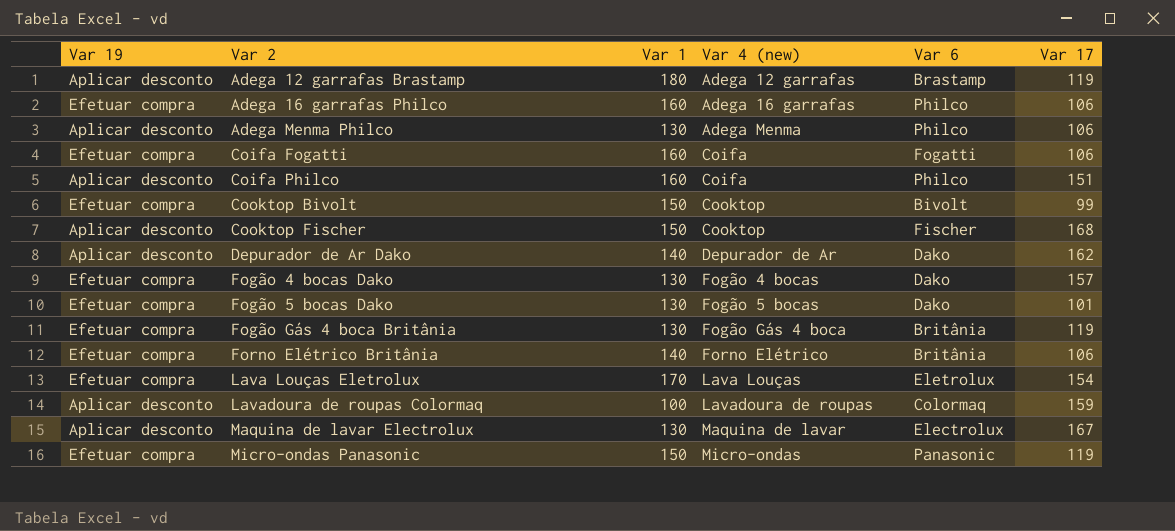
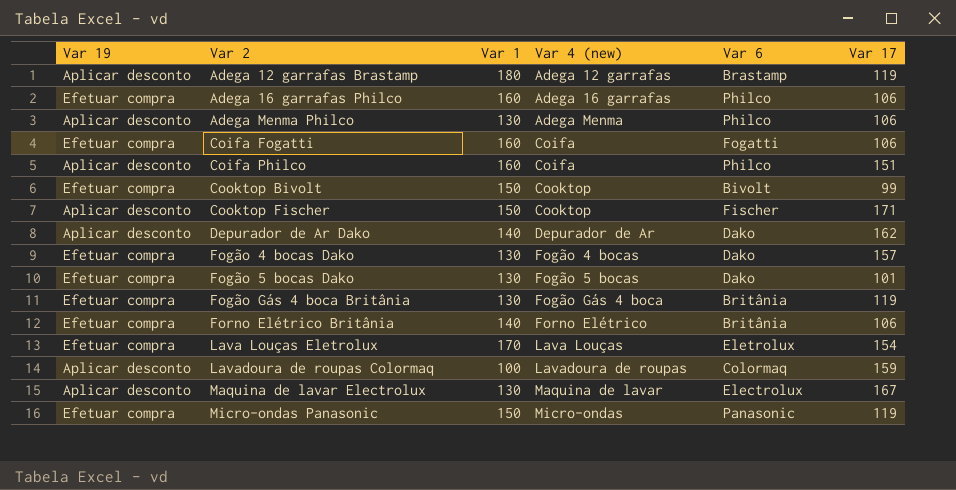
Cooktop Fischer | Var 17: 168 -> 171

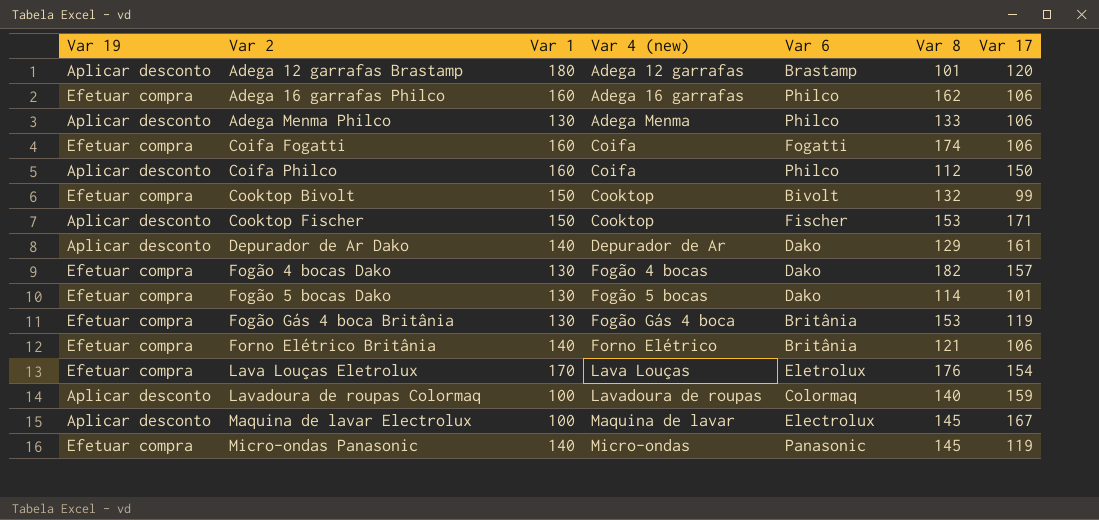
column Var 8 | position: none -> 6
Adega 12 garrafas Brastamp | Var 17: 119 -> 120
Coifa Philco | Var 17: 151 -> 150
Depurador de Ar Dako | Var 17: 162 -> 161
Maquina de lavar Electrolux | Var 1: 130 -> 100
Micro-ondas Panasonic | Var 1: 150 -> 140

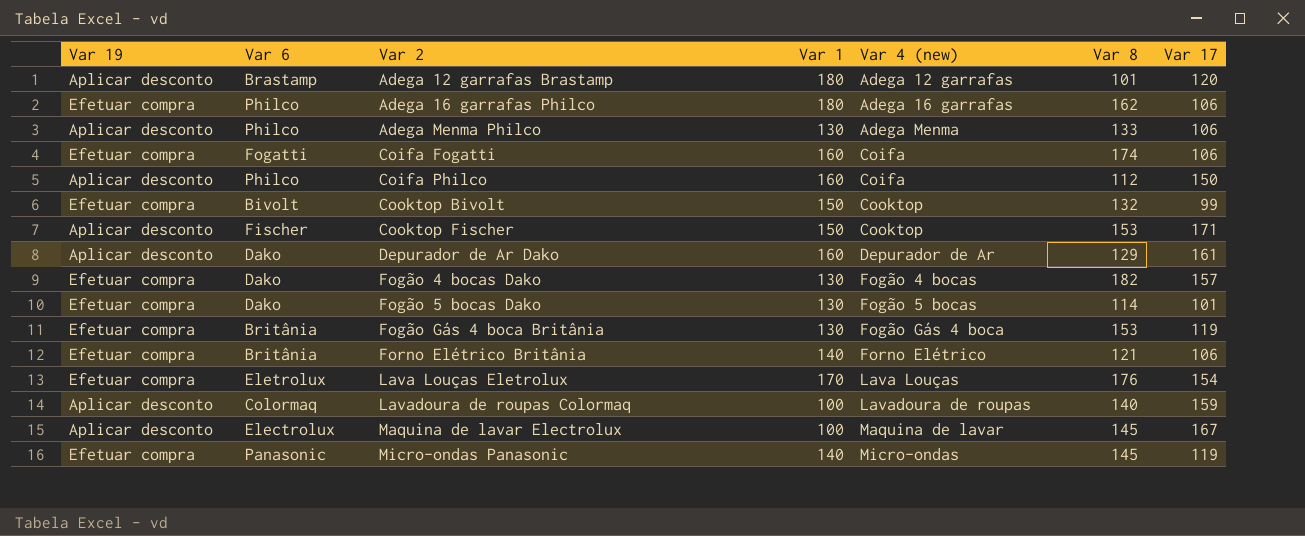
column Var 6 | position: 5 -> 2
Adega 16 garrafas Philco | Var 1: 160 -> 180
Depurador de Ar Dako | Var 1: 140 -> 160

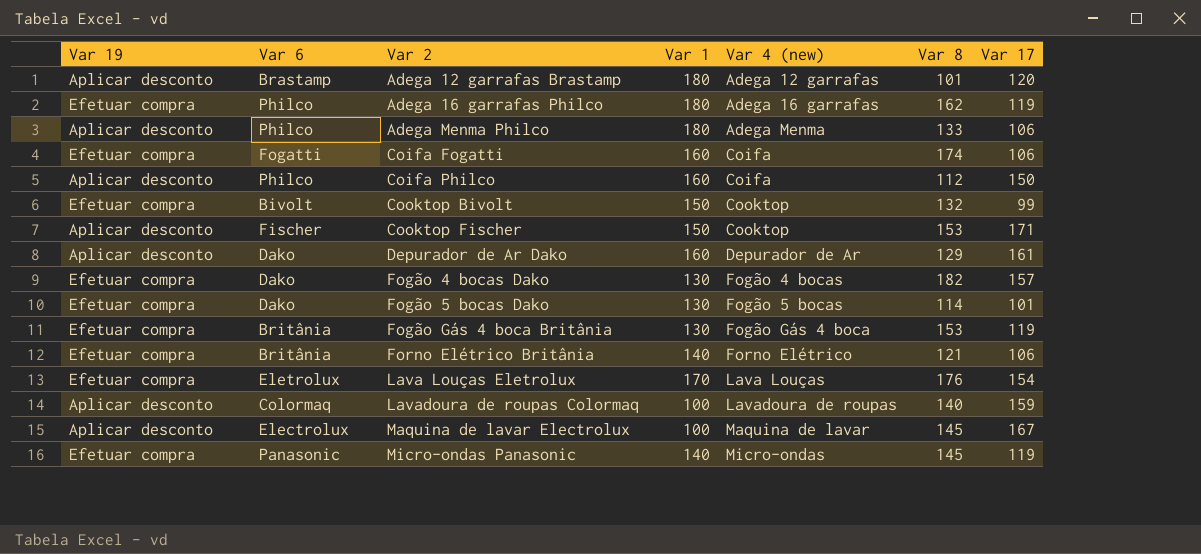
Adega 16 garrafas Philco | Var 17: 106 -> 119
Adega Menma Philco | Var 1: 130 -> 180

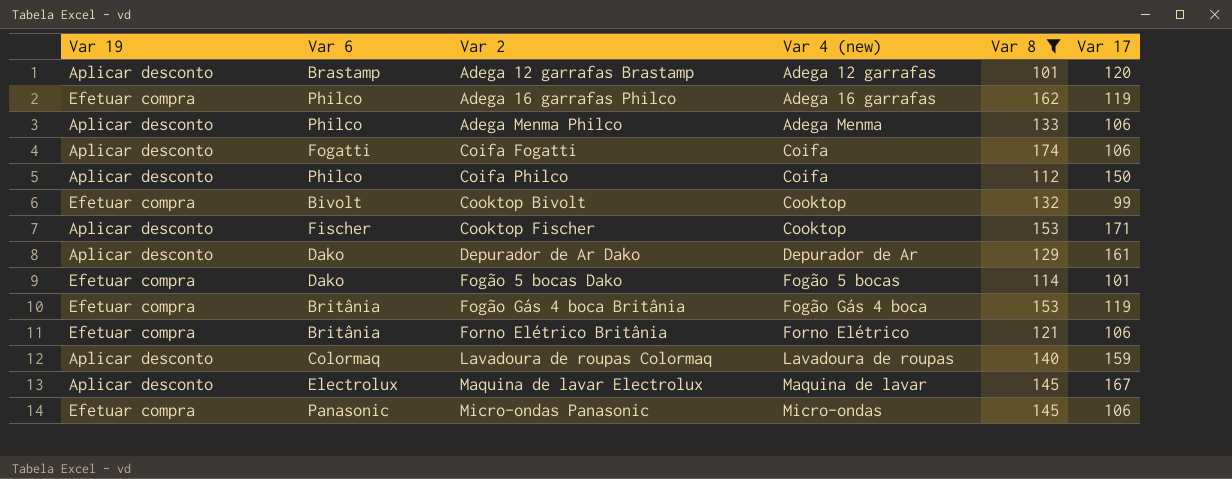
filter: none -> Var 8 <= 174
column Var 1 | position: 4 -> none
Coifa Fogatti | Var 19: Efetuar compra -> Aplicar desconto
Micro-ondas Panasonic | Var 17: 119 -> 106

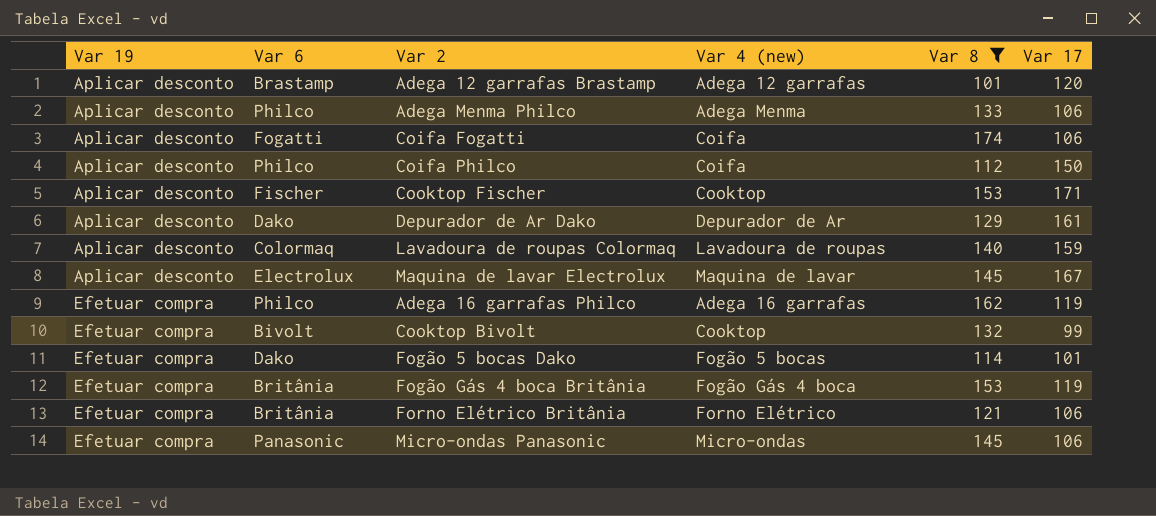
row order: Var 2 ascending -> Var 19 ascending

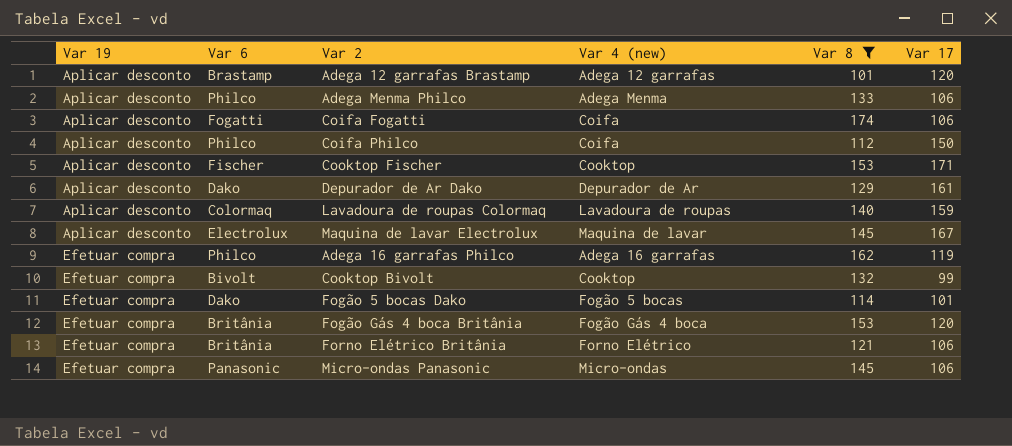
Fogão Gás 4 boca Britânia | Var 17: 119 -> 120

